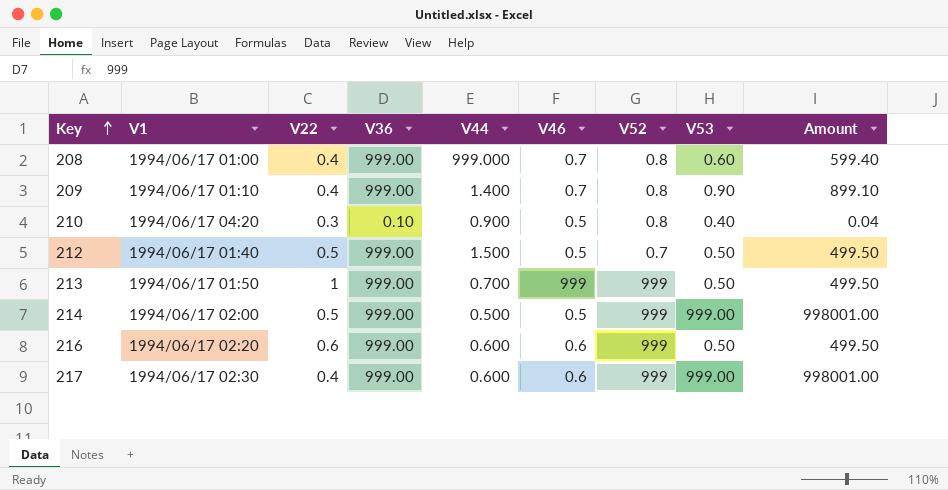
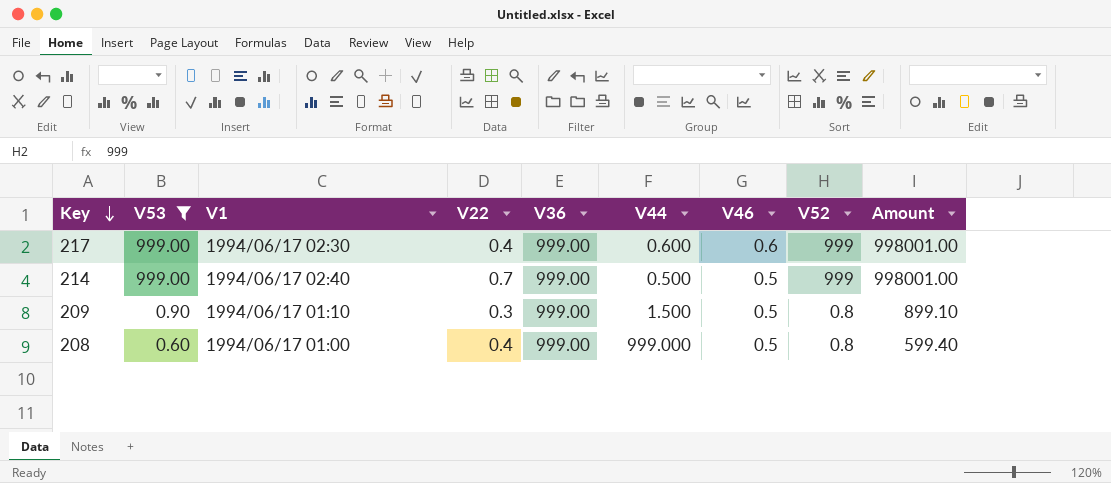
filter: none -> V53 >= 0.60
row order: Key ascending -> Key descending
column V53 | position: 8 -> 2
214 | V1: 1994/06/17 02:00 -> 1994/06/17 02:40
214 | V22: 0.5 -> 0.7
209 | V22: 0.4 -> 0.3
209 | V44: 1.400 -> 1.500
209 | V46: 0.7 -> 0.5
208 | V46: 0.7 -> 0.5

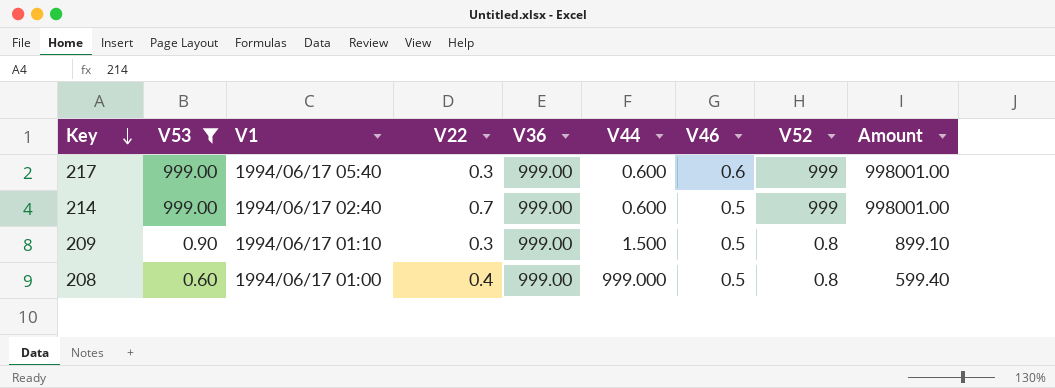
217 | V1: 1994/06/17 02:30 -> 1994/06/17 05:40
217 | V22: 0.4 -> 0.3
214 | V44: 0.500 -> 0.600

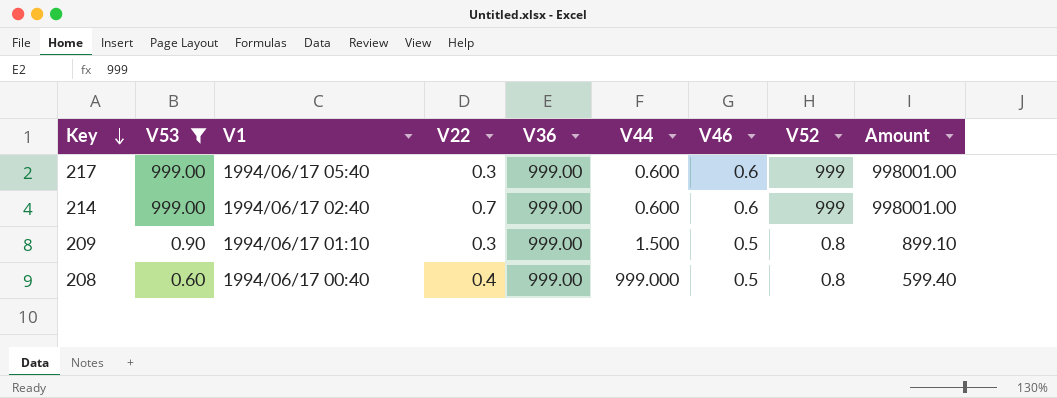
214 | V46: 0.5 -> 0.6
208 | V1: 1994/06/17 01:00 -> 1994/06/17 00:40

